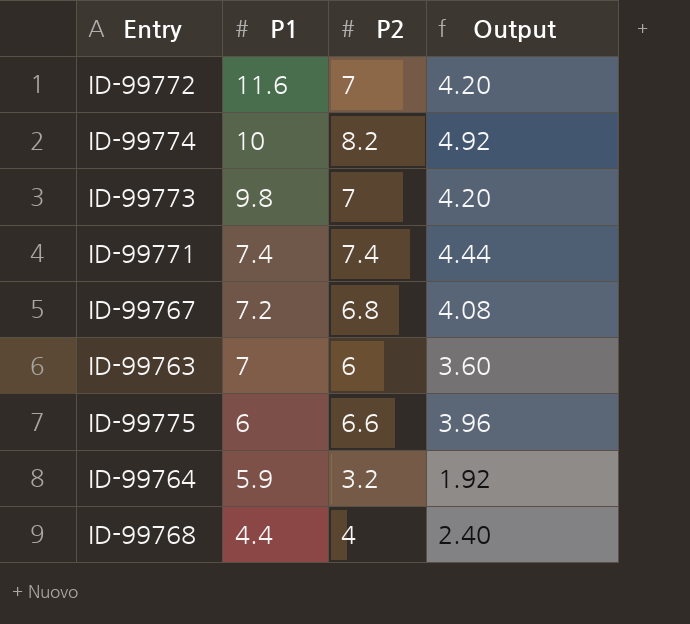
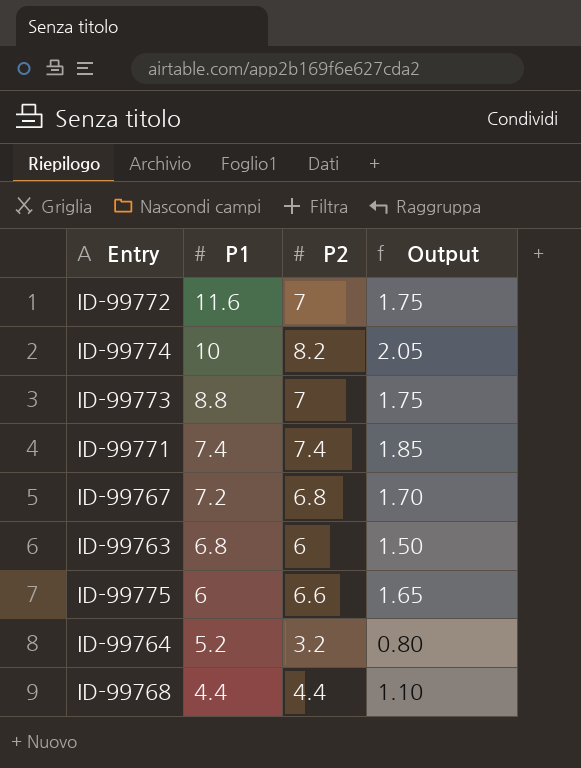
column Output | formula: [P2] * 0.6 -> [P2] * 0.25
ID-99773 | P1: 9.8 -> 8.8
ID-99763 | P1: 7 -> 6.8
ID-99764 | P1: 5.9 -> 5.2
ID-99768 | P2: 4 -> 4.4

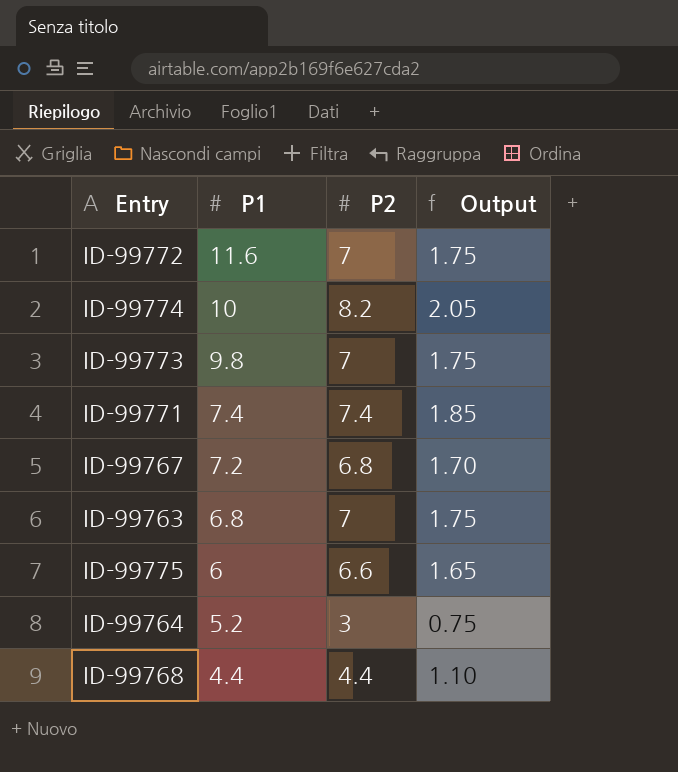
ID-99773 | P1: 8.8 -> 9.8
ID-99763 | P2: 6 -> 7
ID-99763 | Output: 1.50 -> 1.75
ID-99764 | P2: 3.2 -> 3
ID-99764 | Output: 0.80 -> 0.75

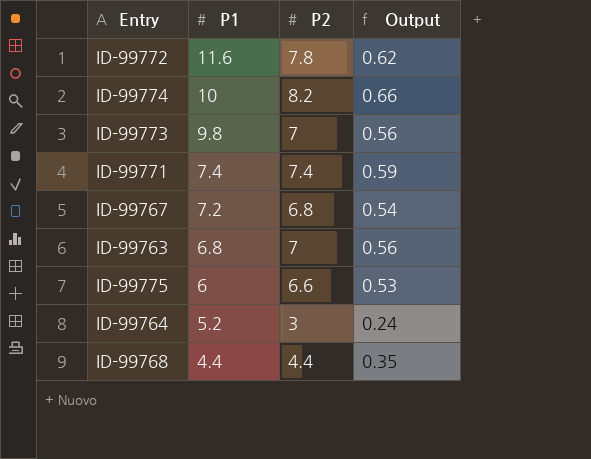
column Output | formula: [P2] * 0.25 -> [P2] * 0.08
ID-99772 | P2: 7 -> 7.8

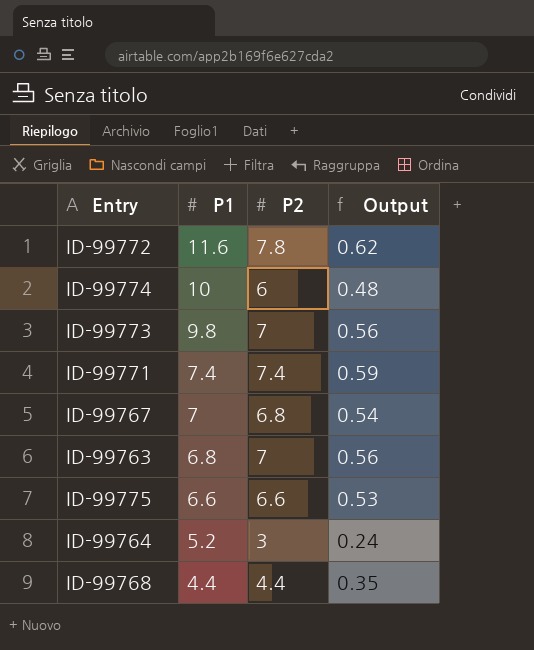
ID-99774 | P2: 8.2 -> 6
ID-99774 | Output: 0.66 -> 0.48
ID-99767 | P1: 7.2 -> 7
ID-99775 | P1: 6 -> 6.6

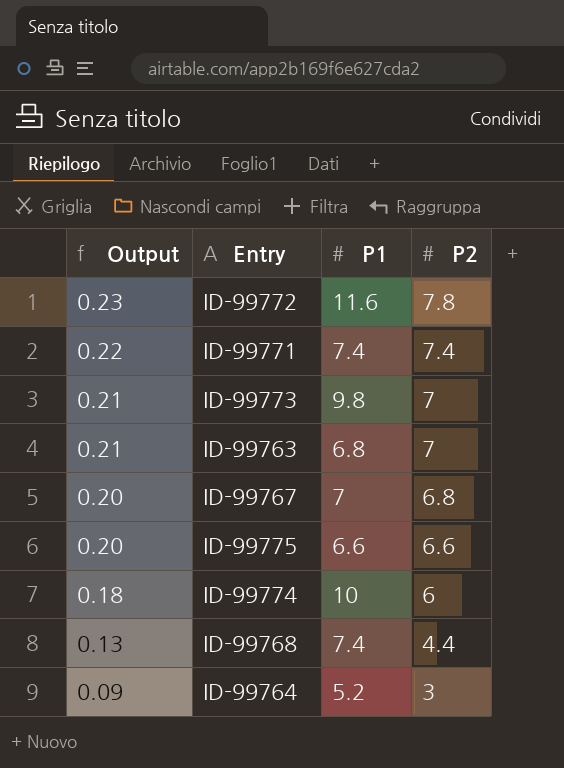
row order: P1 descending -> Output descending
column Output | formula: [P2] * 0.08 -> [P2] * 0.03
column Output | position: 4 -> 1
ID-99768 | P1: 4.4 -> 7.4

